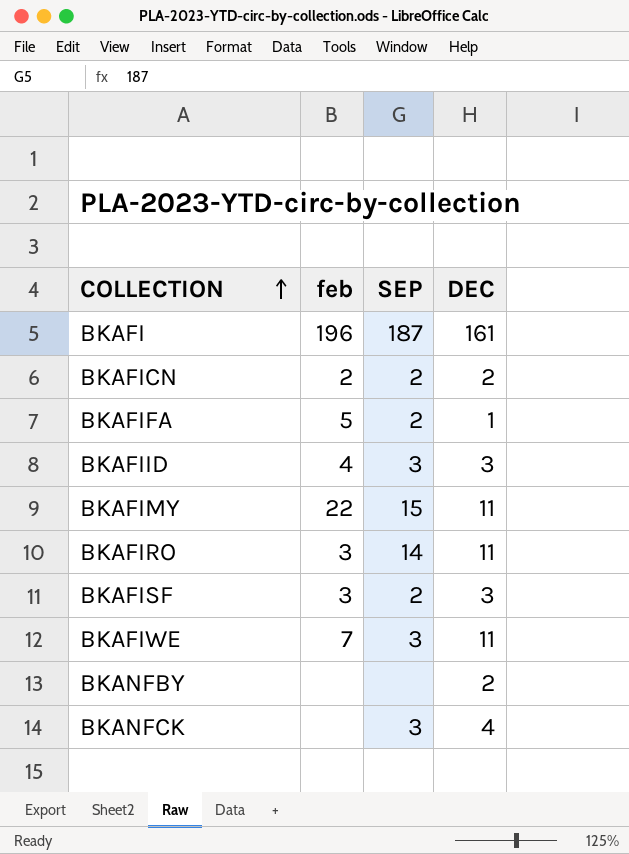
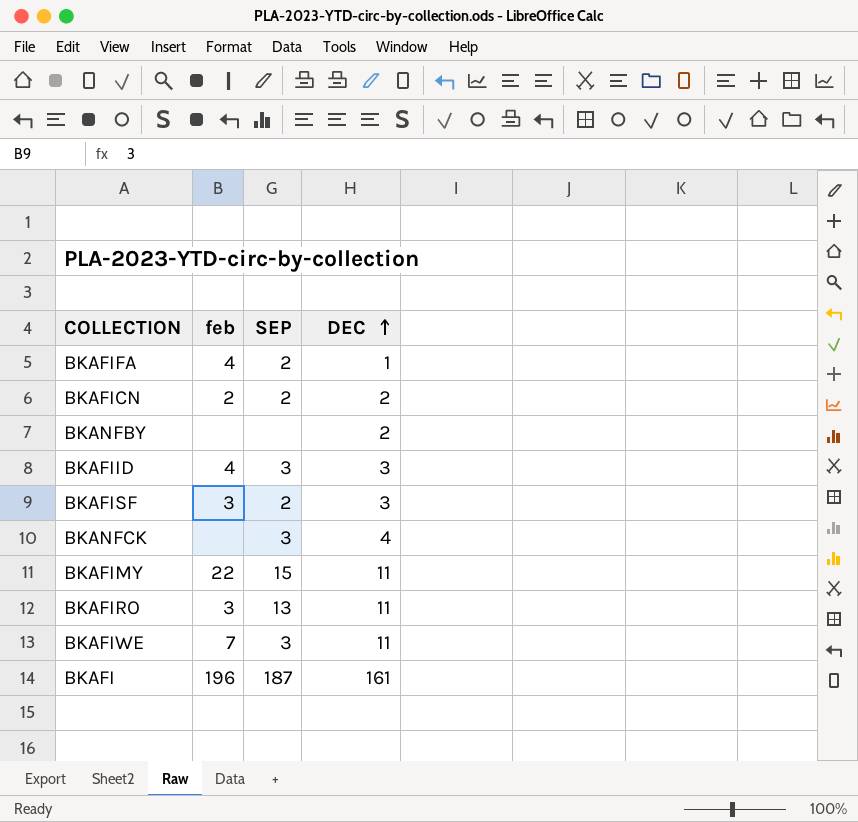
row order: COLLECTION ascending -> DEC ascending
BKAFIFA | feb: 5 -> 4
BKAFIRO | SEP: 14 -> 13

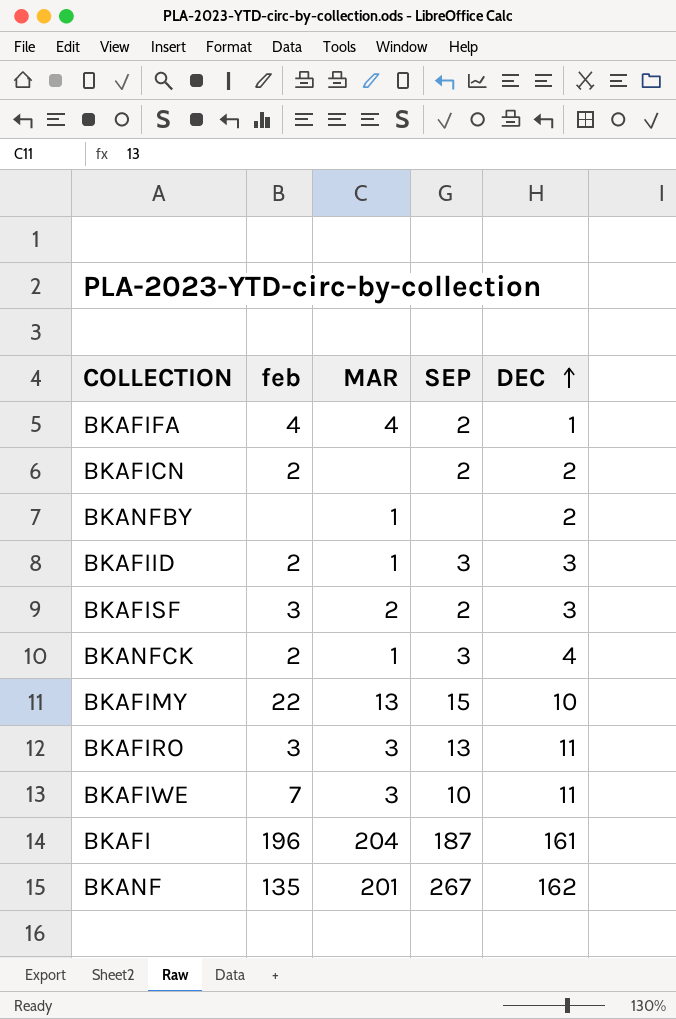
column MAR | position: none -> 3
BKAFIID | feb: 4 -> 2
BKANFCK | feb: none -> 2
BKAFIMY | DEC: 11 -> 10
BKAFIWE | SEP: 3 -> 10
row BKANF: none -> 135 | 201 | 267 | 162

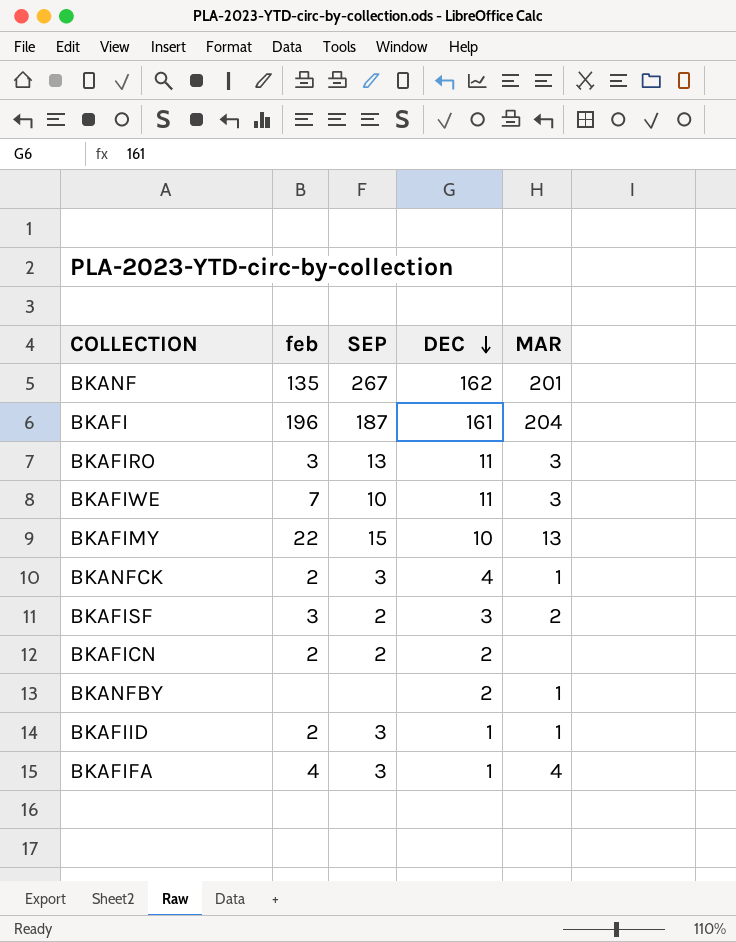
row order: DEC ascending -> DEC descending
column MAR | position: 3 -> 5
BKAFIID | DEC: 3 -> 1
BKAFIFA | SEP: 2 -> 3

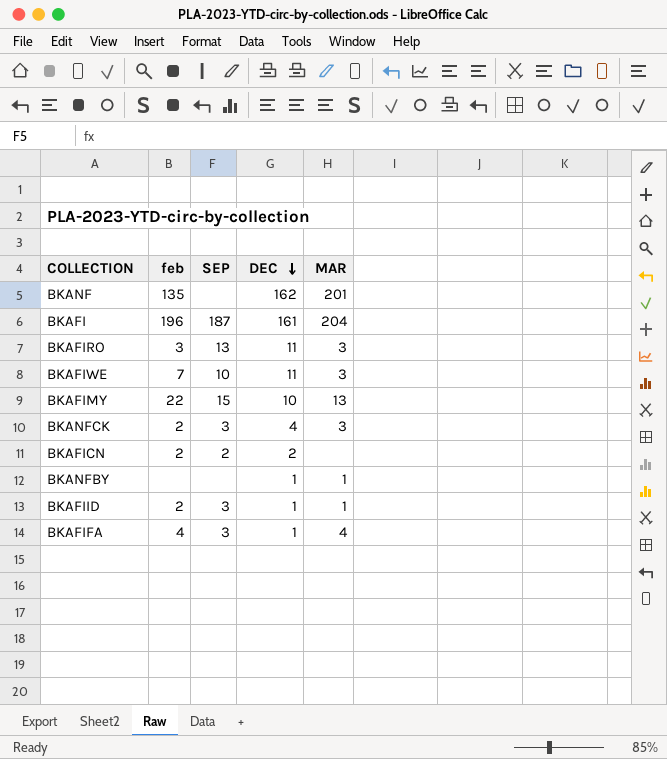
row BKAFISF: 3 | 2 | 3 | 2 -> none
BKANF | SEP: 267 -> none
BKANFCK | MAR: 1 -> 3
BKANFBY | DEC: 2 -> 1

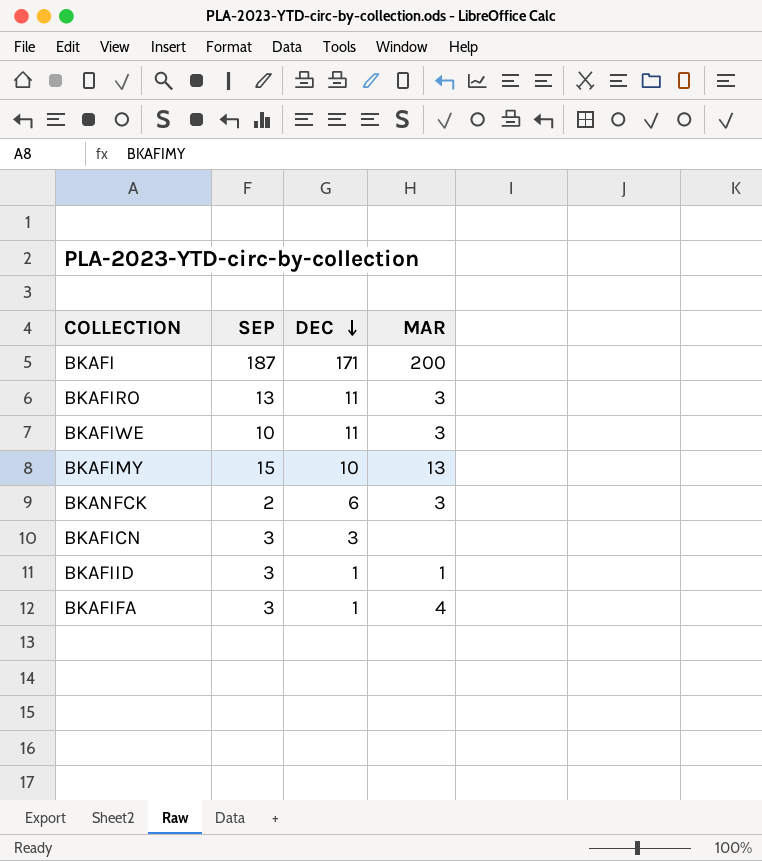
column feb | position: 2 -> none
row BKANF: 135 | none | 162 | 201 -> none
row BKANFBY: none | none | 1 | 1 -> none
BKAFI | DEC: 161 -> 171
BKAFI | MAR: 204 -> 200
BKANFCK | SEP: 3 -> 2
BKANFCK | DEC: 4 -> 6
BKAFICN | SEP: 2 -> 3
BKAFICN | DEC: 2 -> 3

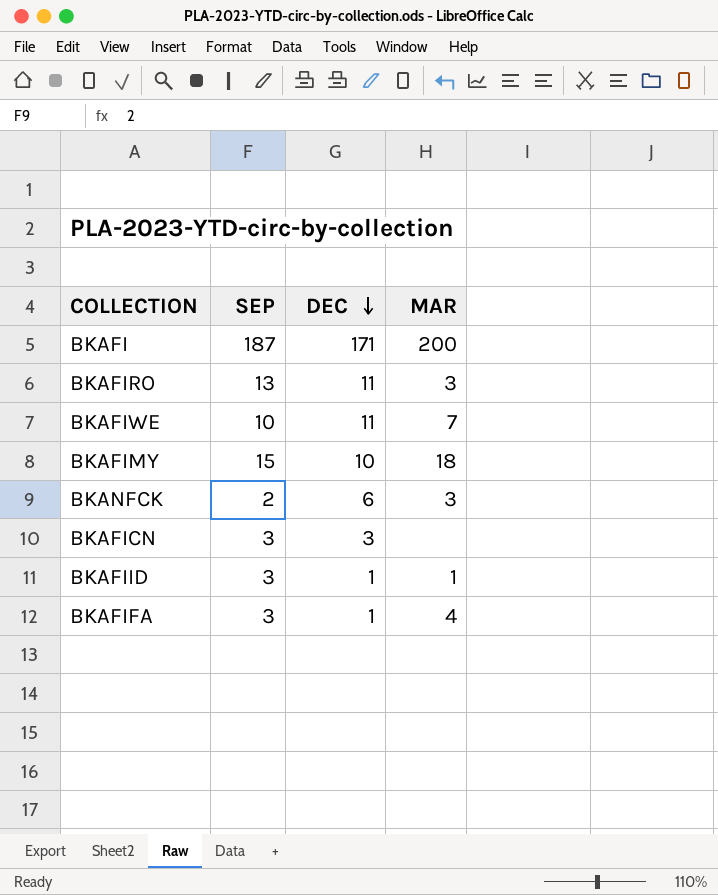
BKAFIWE | MAR: 3 -> 7
BKAFIMY | MAR: 13 -> 18

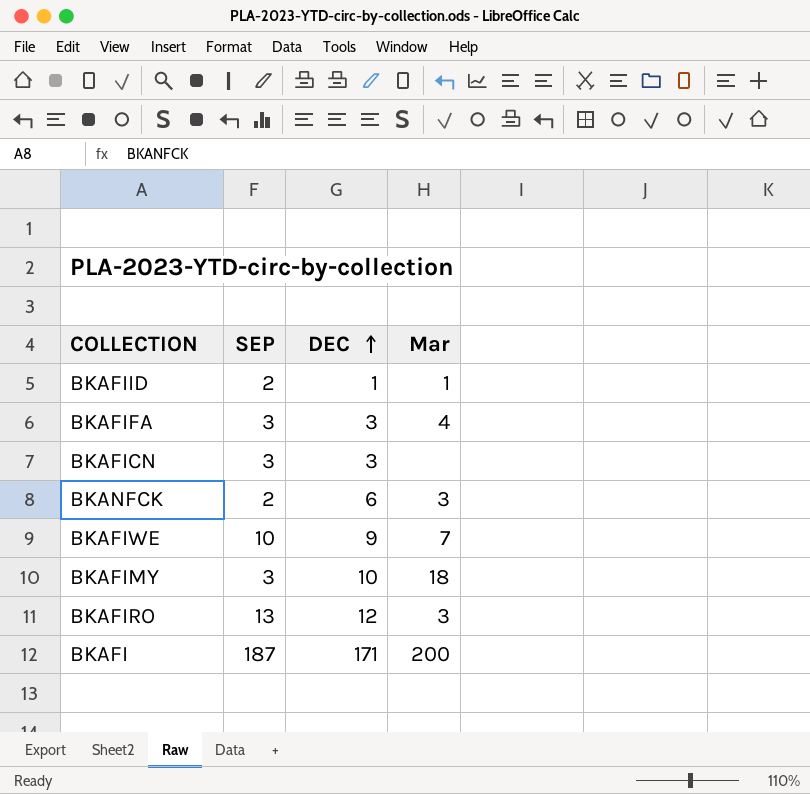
row order: DEC descending -> DEC ascending
column name: MAR -> Mar
BKAFIID | SEP: 3 -> 2
BKAFIFA | DEC: 1 -> 3
BKAFIWE | DEC: 11 -> 9
BKAFIMY | SEP: 15 -> 3
BKAFIRO | DEC: 11 -> 12

